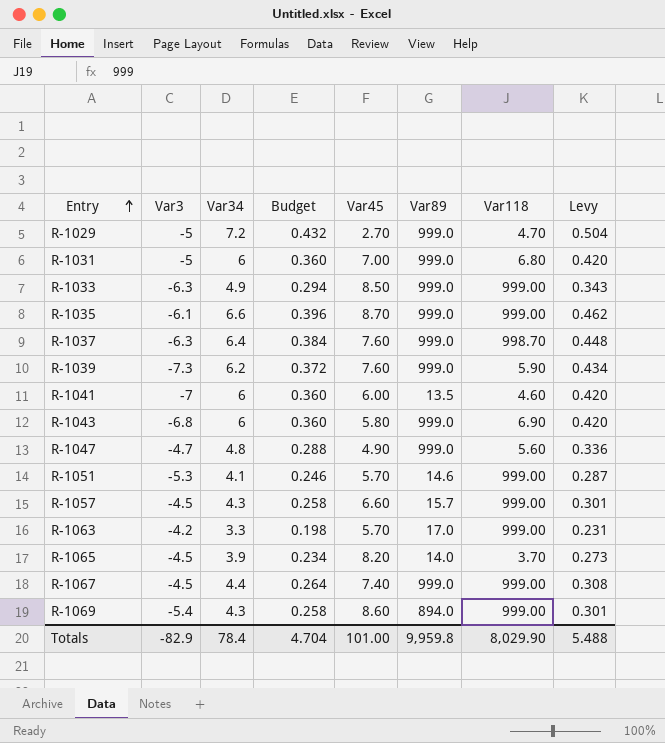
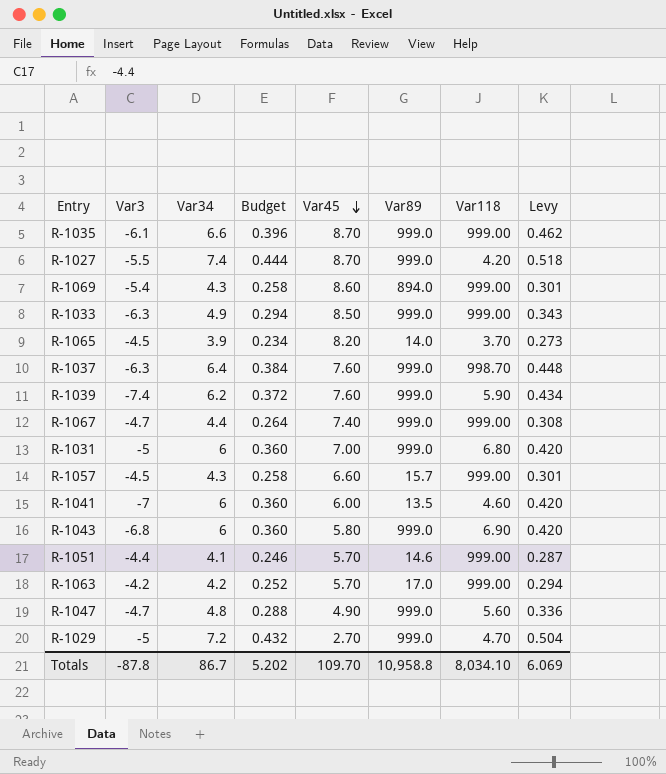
row order: Entry ascending -> Var45 descending
row R-1027: none -> -5.5 | 7.4 | 0.444 | 8.70 | 999.0 | 4.20 | 0.518
R-1039 | Var3: -7.3 -> -7.4
R-1067 | Var3: -4.5 -> -4.7
R-1051 | Var3: -5.3 -> -4.4
R-1063 | Var34: 3.3 -> 4.2
R-1063 | Budget: 0.198 -> 0.252
R-1063 | Levy: 0.231 -> 0.294
Totals | Var3: -82.9 -> -87.8
Totals | Var34: 78.4 -> 86.7
Totals | Budget: 4.704 -> 5.202
Totals | Var45: 101.00 -> 109.70
Totals | Var89: 9,959.8 -> 10,958.8
Totals | Var118: 8,029.90 -> 8,034.10
Totals | Levy: 5.488 -> 6.069

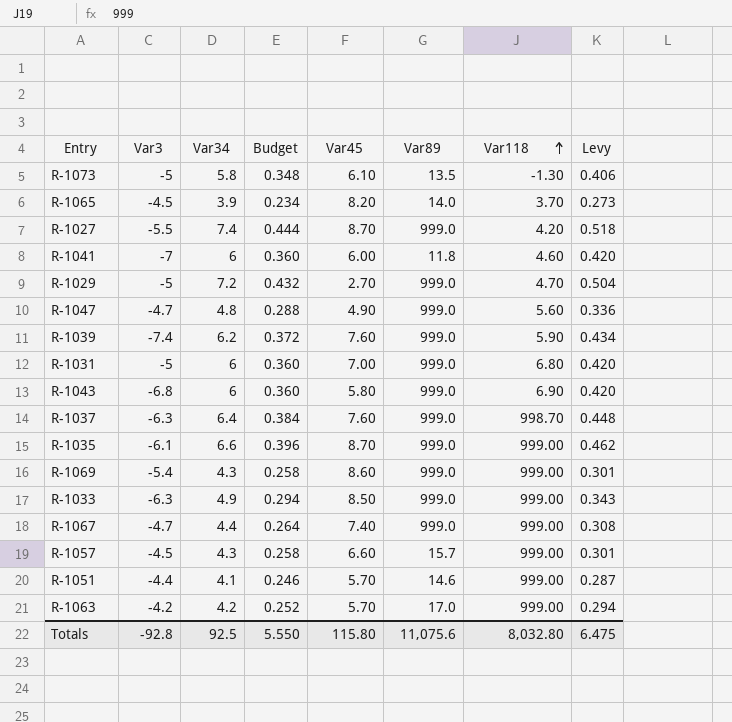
row order: Var45 descending -> Var118 ascending
row R-1073: none -> -5 | 5.8 | 0.348 | 6.10 | 13.5 | -1.30 | 0.406
R-1041 | Var89: 13.5 -> 11.8
R-1069 | Var89: 894.0 -> 999.0
Totals | Var3: -87.8 -> -92.8
Totals | Var34: 86.7 -> 92.5
Totals | Budget: 5.202 -> 5.550
Totals | Var45: 109.70 -> 115.80
Totals | Var89: 10,958.8 -> 11,075.6
Totals | Var118: 8,034.10 -> 8,032.80
Totals | Levy: 6.069 -> 6.475

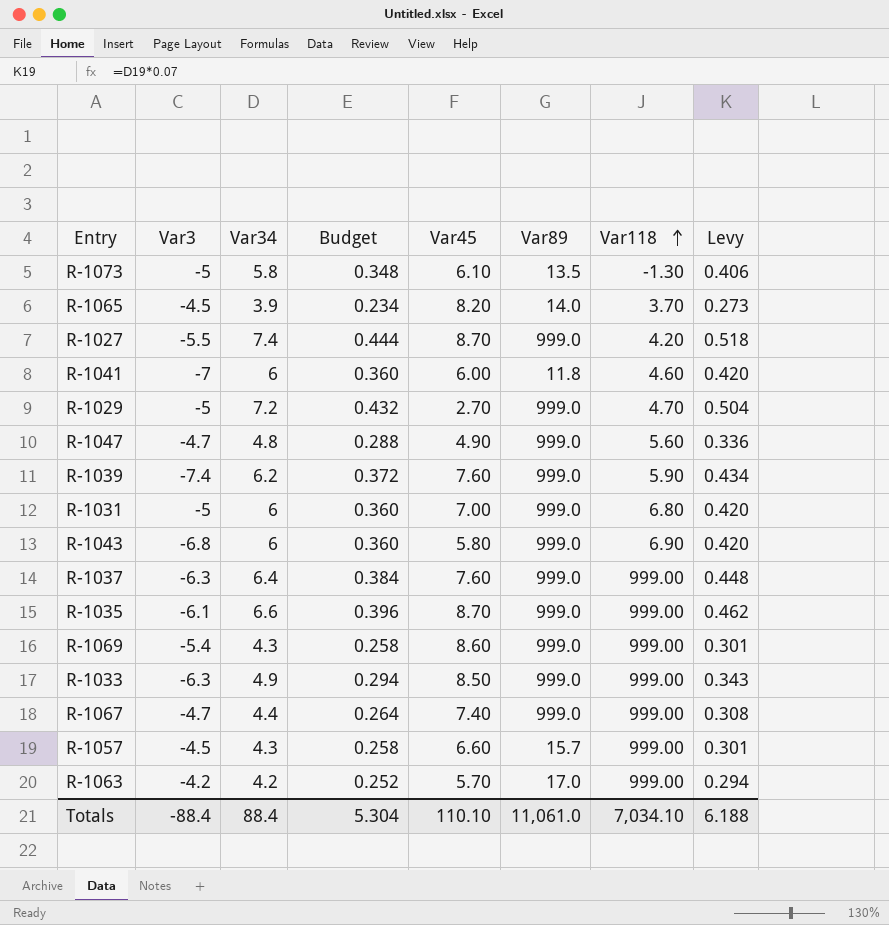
row R-1051: -4.4 | 4.1 | 0.246 | 5.70 | 14.6 | 999.00 | 0.287 -> none
R-1037 | Var118: 998.70 -> 999.00
Totals | Var3: -92.8 -> -88.4
Totals | Var34: 92.5 -> 88.4
Totals | Budget: 5.550 -> 5.304
Totals | Var45: 115.80 -> 110.10
Totals | Var89: 11,075.6 -> 11,061.0
Totals | Var118: 8,032.80 -> 7,034.10
Totals | Levy: 6.475 -> 6.188

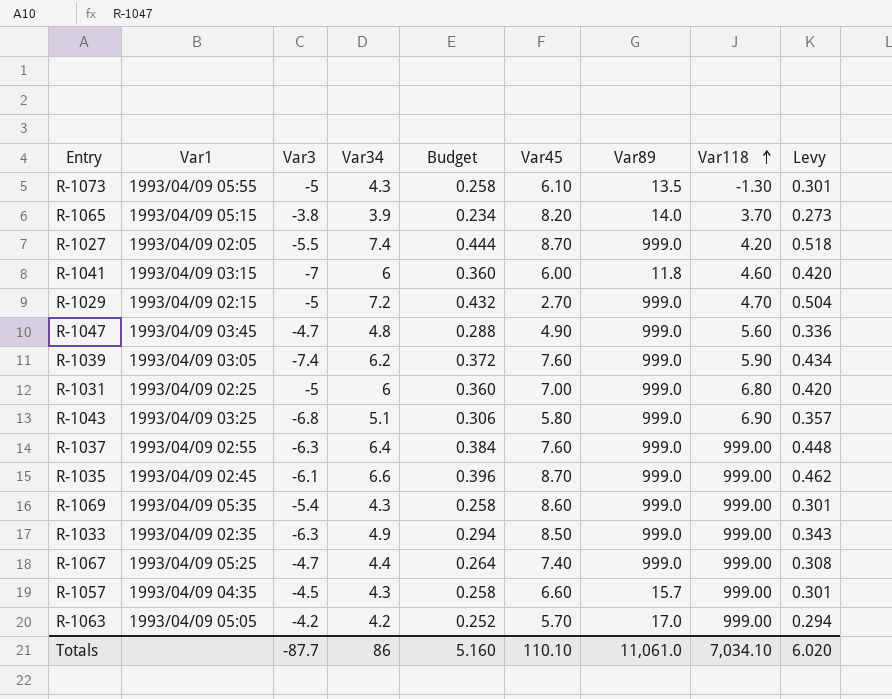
column Var1 | position: none -> 2
R-1073 | Var34: 5.8 -> 4.3
R-1073 | Budget: 0.348 -> 0.258
R-1073 | Levy: 0.406 -> 0.301
R-1065 | Var3: -4.5 -> -3.8
R-1043 | Var34: 6 -> 5.1
R-1043 | Budget: 0.360 -> 0.306
R-1043 | Levy: 0.420 -> 0.357
Totals | Var3: -88.4 -> -87.7
Totals | Var34: 88.4 -> 86
Totals | Budget: 5.304 -> 5.160
Totals | Levy: 6.188 -> 6.020

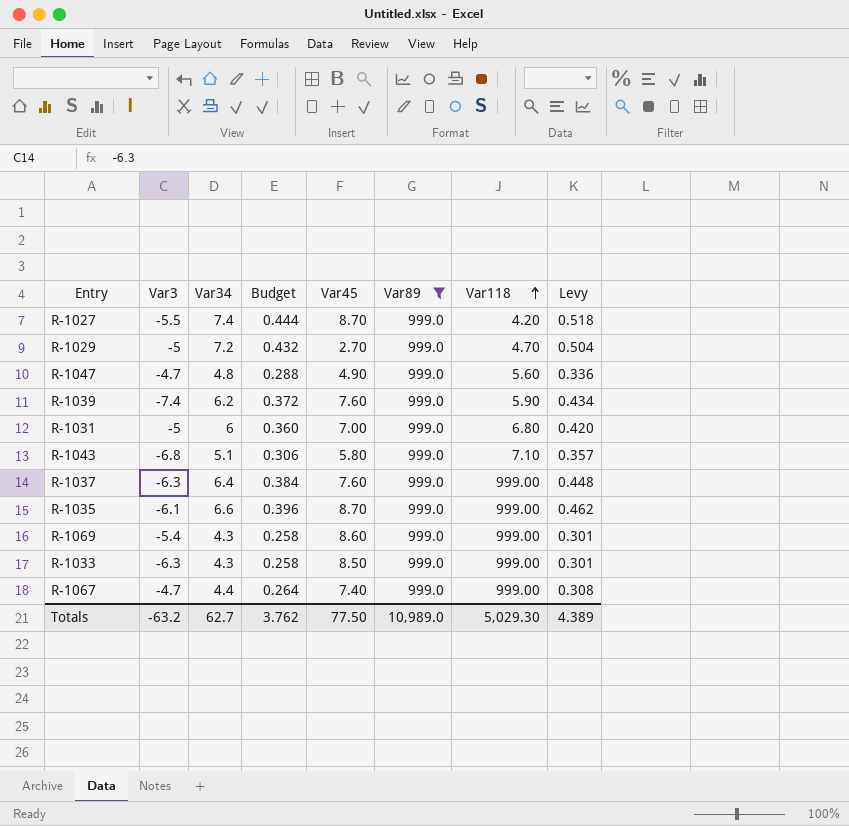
filter: none -> Var89 = 999.0
column Var1 | position: 2 -> none
R-1043 | Var118: 6.90 -> 7.10
R-1033 | Var34: 4.9 -> 4.3
R-1033 | Budget: 0.294 -> 0.258
R-1033 | Levy: 0.343 -> 0.301
Totals | Var3: -87.7 -> -63.2
Totals | Var34: 86 -> 62.7
Totals | Budget: 5.160 -> 3.762
Totals | Var45: 110.10 -> 77.50
Totals | Var89: 11,061.0 -> 10,989.0
Totals | Var118: 7,034.10 -> 5,029.30
Totals | Levy: 6.020 -> 4.389

